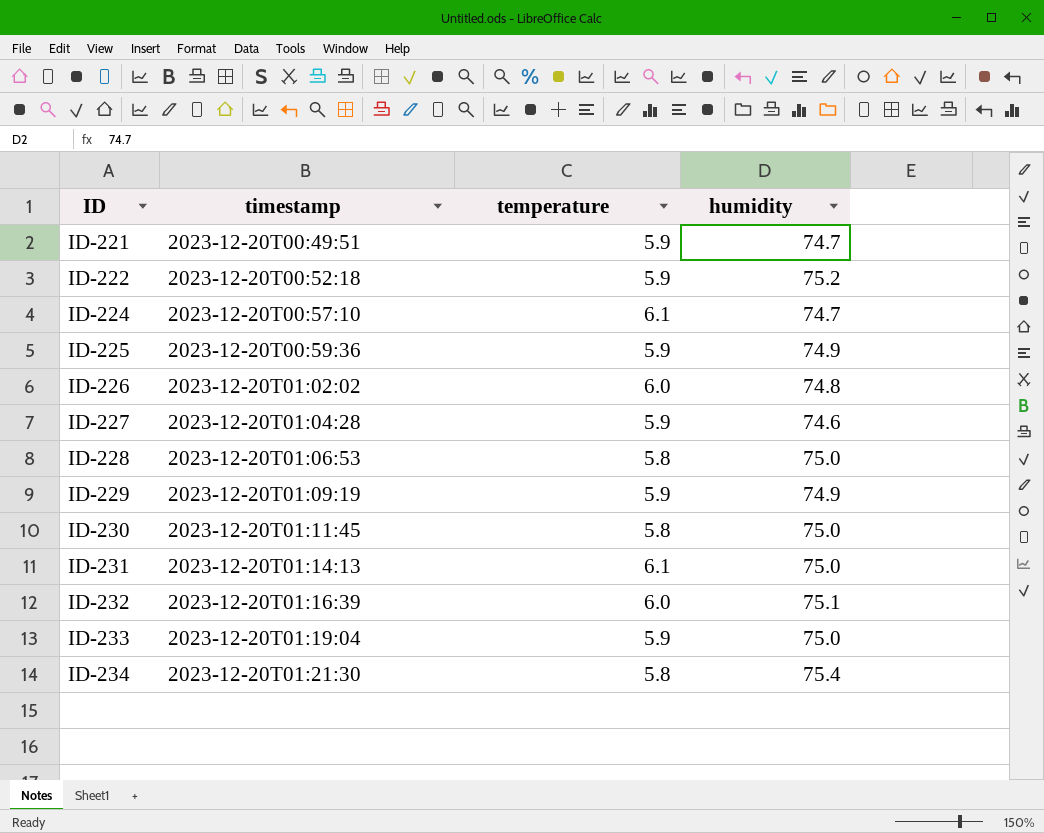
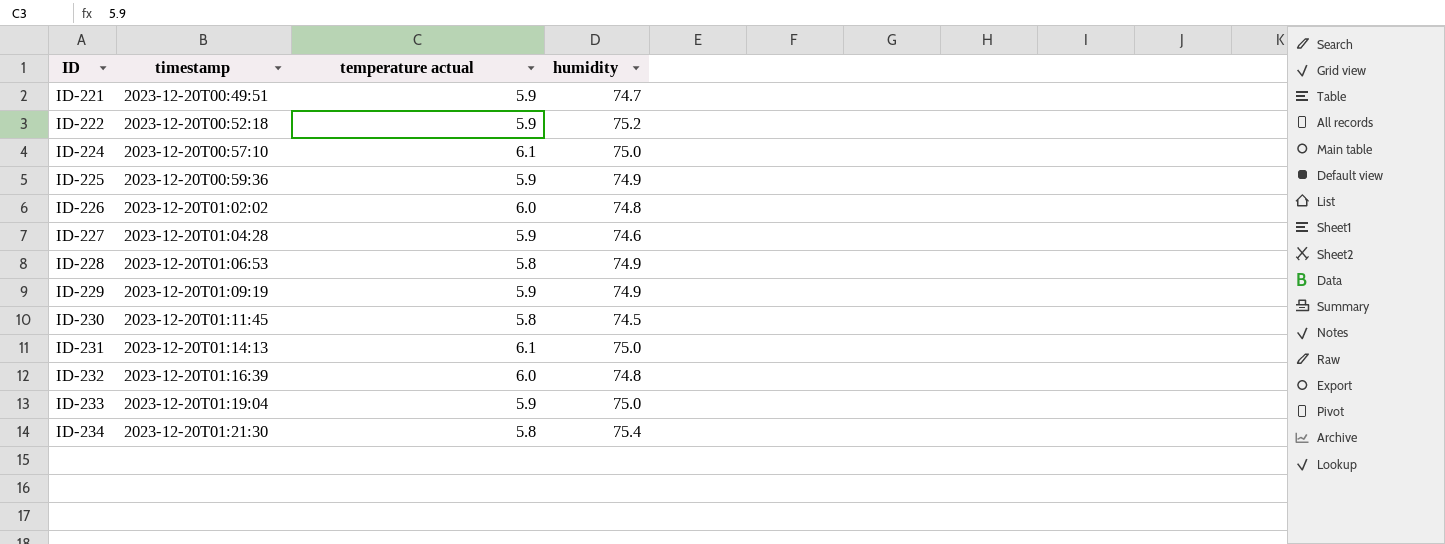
column name: temperature -> temperature actual
ID-224 | humidity: 74.7 -> 75.0
ID-228 | humidity: 75.0 -> 74.9
ID-230 | humidity: 75.0 -> 74.5
ID-232 | humidity: 75.1 -> 74.8

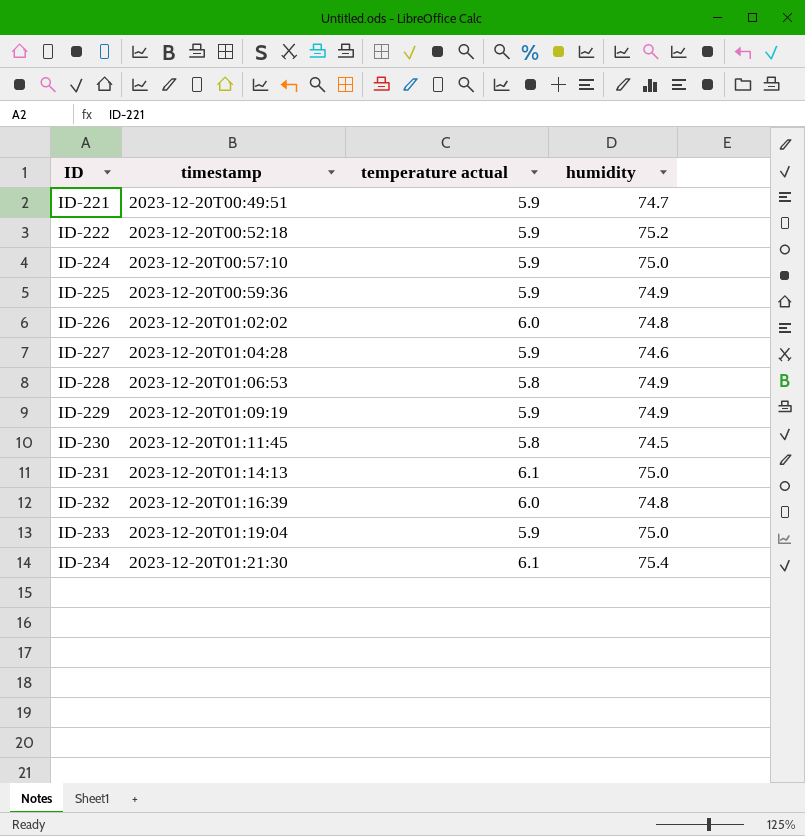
ID-224 | temperature actual: 6.1 -> 5.9
ID-234 | temperature actual: 5.8 -> 6.1

